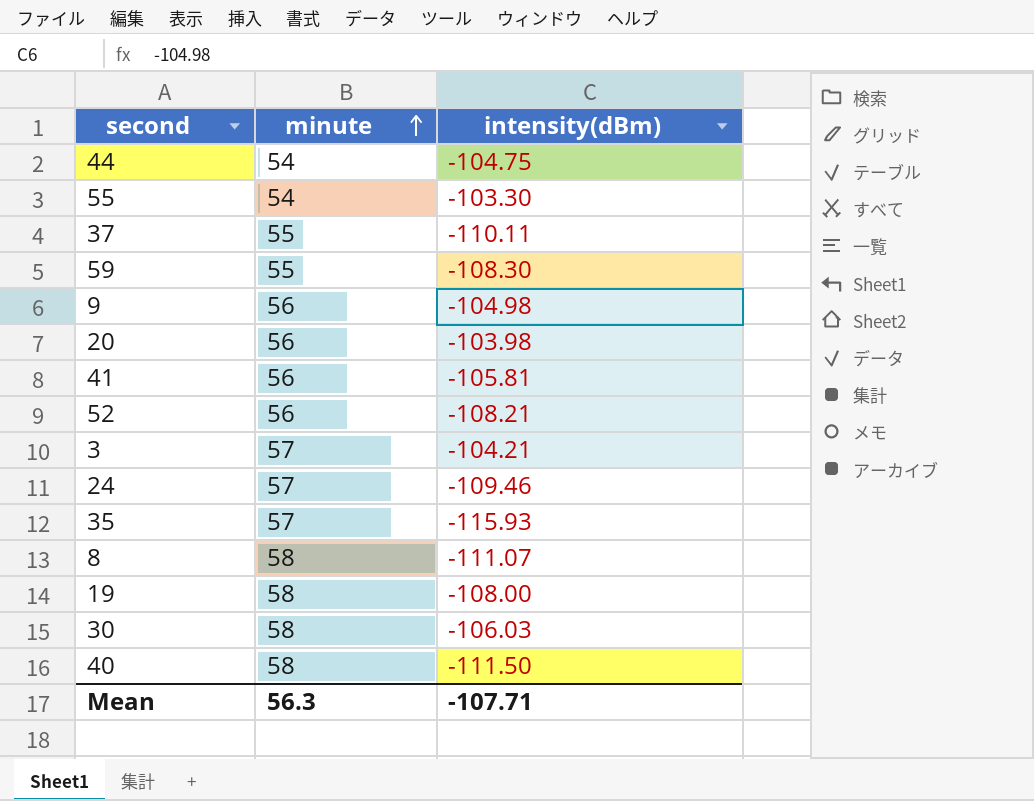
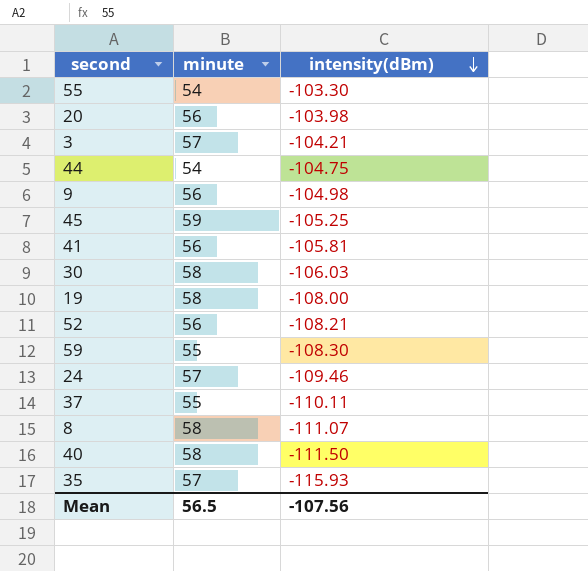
row order: minute ascending -> intensity(dBm) descending
row 45: none -> 59 | -105.25
Mean | minute: 56.3 -> 56.5
Mean | intensity(dBm): -107.71 -> -107.56

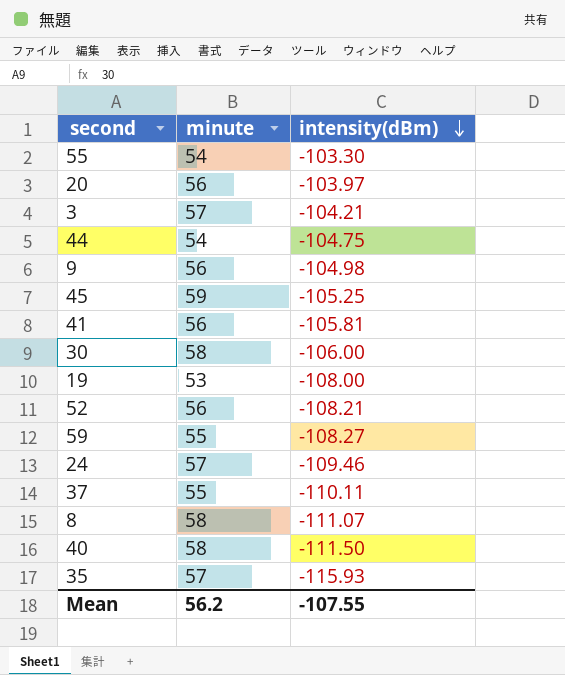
20 | intensity(dBm): -103.98 -> -103.97
30 | intensity(dBm): -106.03 -> -106.00
19 | minute: 58 -> 53
59 | intensity(dBm): -108.30 -> -108.27
Mean | minute: 56.5 -> 56.2
Mean | intensity(dBm): -107.56 -> -107.55

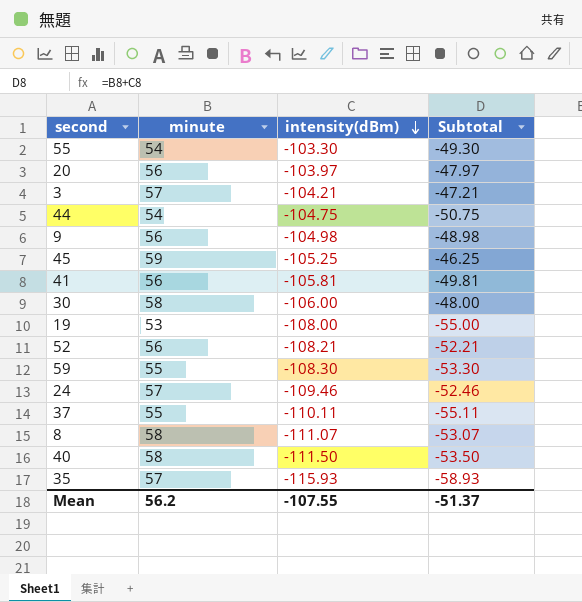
column Subtotal | formula: none -> [minute] + [intensity(dBm)]
59 | intensity(dBm): -108.27 -> -108.30

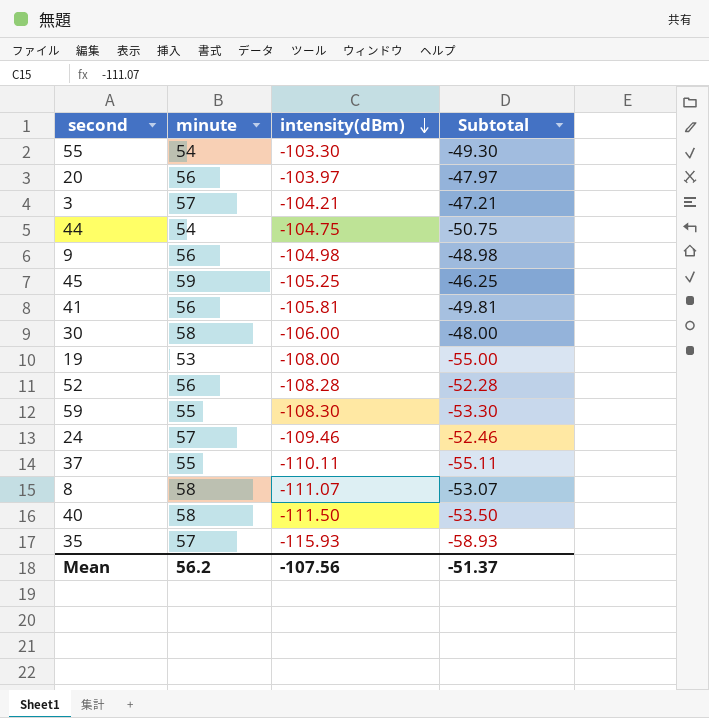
52 | intensity(dBm): -108.21 -> -108.28
52 | Subtotal: -52.21 -> -52.28
Mean | intensity(dBm): -107.55 -> -107.56

